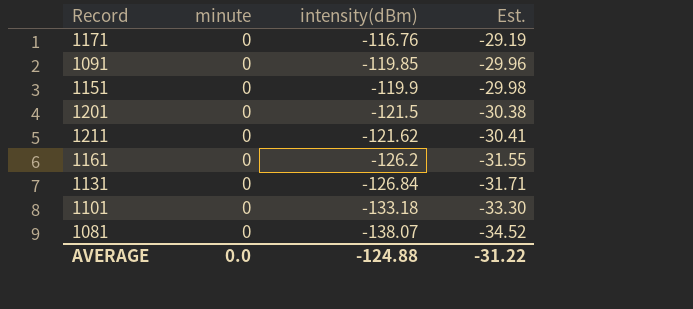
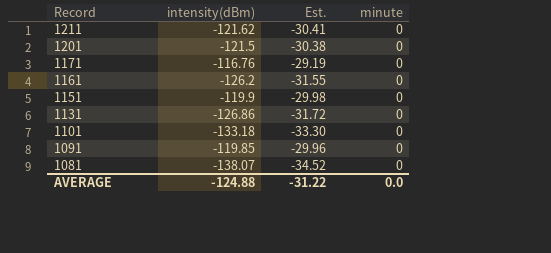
row order: intensity(dBm) descending -> Record descending
column minute | position: 2 -> 4
1131 | intensity(dBm): -126.84 -> -126.86
1131 | Est.: -31.71 -> -31.72

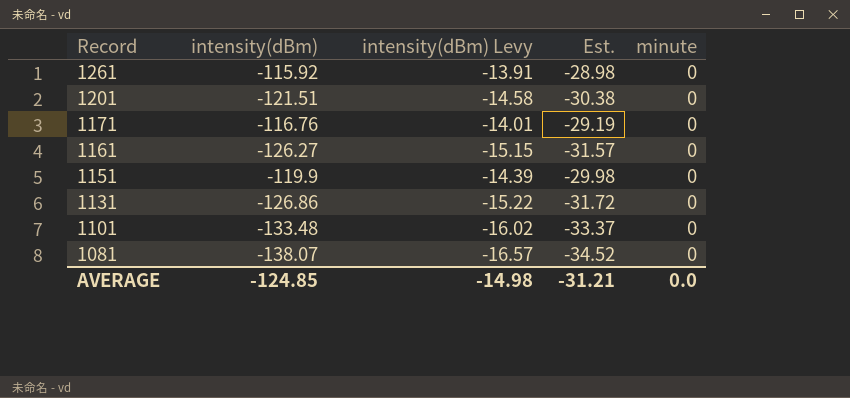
column intensity(dBm) Levy | formula: none -> [intensity(dBm)] * 0.12
row 1211: -121.62 | -30.41 | 0 -> none
row 1091: -119.85 | -29.96 | 0 -> none
row 1261: none -> -115.92 | -13.91 | -28.98 | 0
1201 | intensity(dBm): -121.5 -> -121.51
1161 | intensity(dBm): -126.2 -> -126.27
1161 | Est.: -31.55 -> -31.57
1101 | intensity(dBm): -133.18 -> -133.48
1101 | Est.: -33.30 -> -33.37
AVERAGE | intensity(dBm): -124.88 -> -124.85
AVERAGE | Est.: -31.22 -> -31.21

